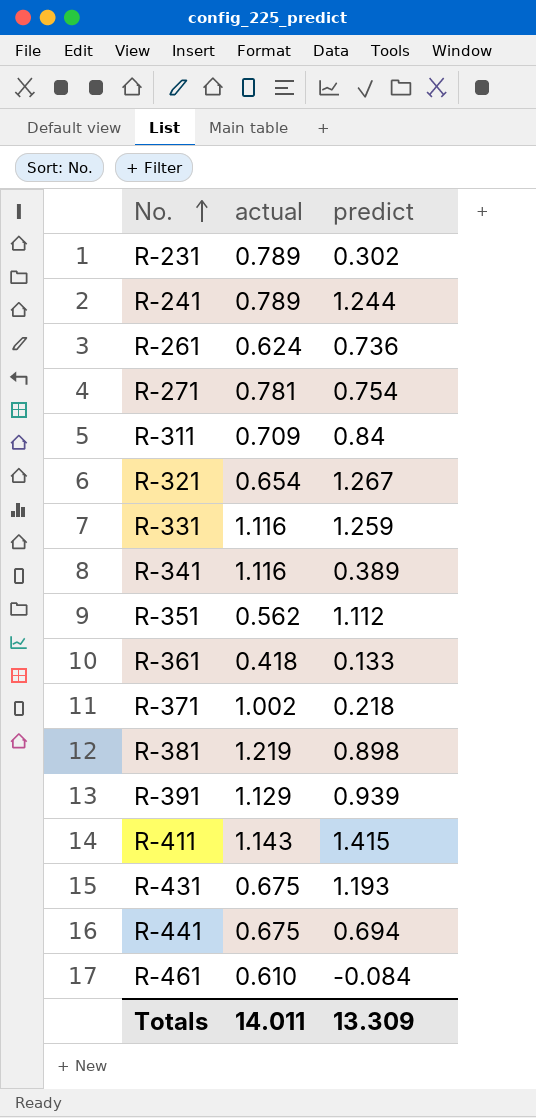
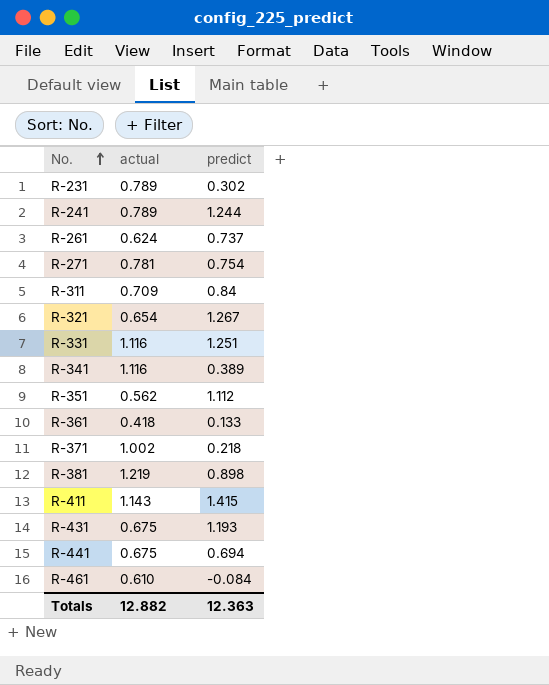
row R-391: 1.129 | 0.939 -> none
R-261 | predict: 0.736 -> 0.737
R-331 | predict: 1.259 -> 1.251
Totals | actual: 14.011 -> 12.882
Totals | predict: 13.309 -> 12.363

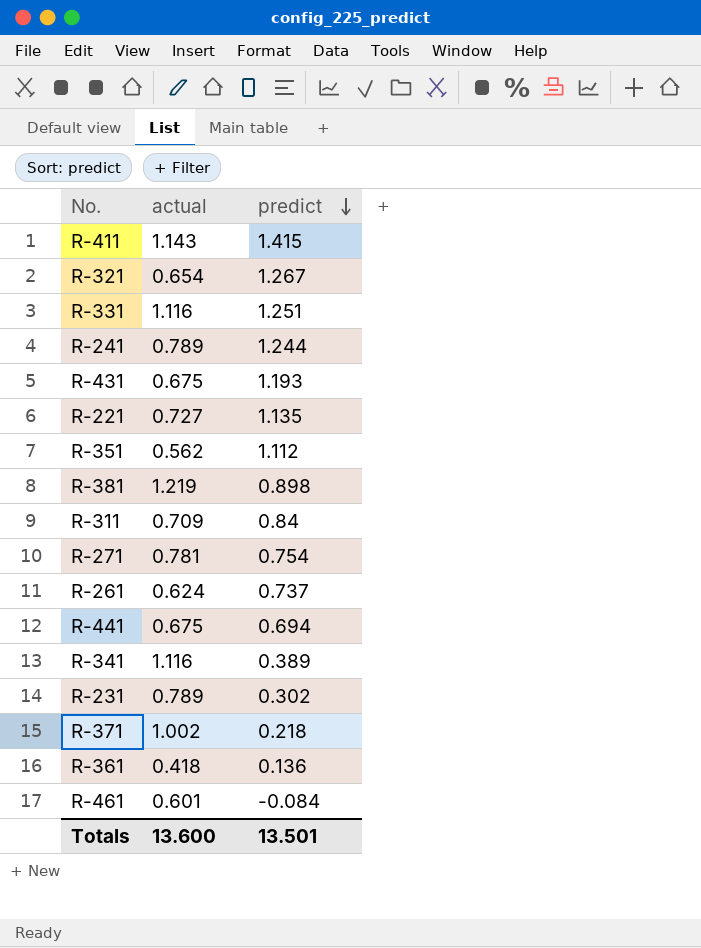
row order: No. ascending -> predict descending
row R-221: none -> 0.727 | 1.135
R-361 | predict: 0.133 -> 0.136
R-461 | actual: 0.610 -> 0.601
Totals | actual: 12.882 -> 13.600
Totals | predict: 12.363 -> 13.501

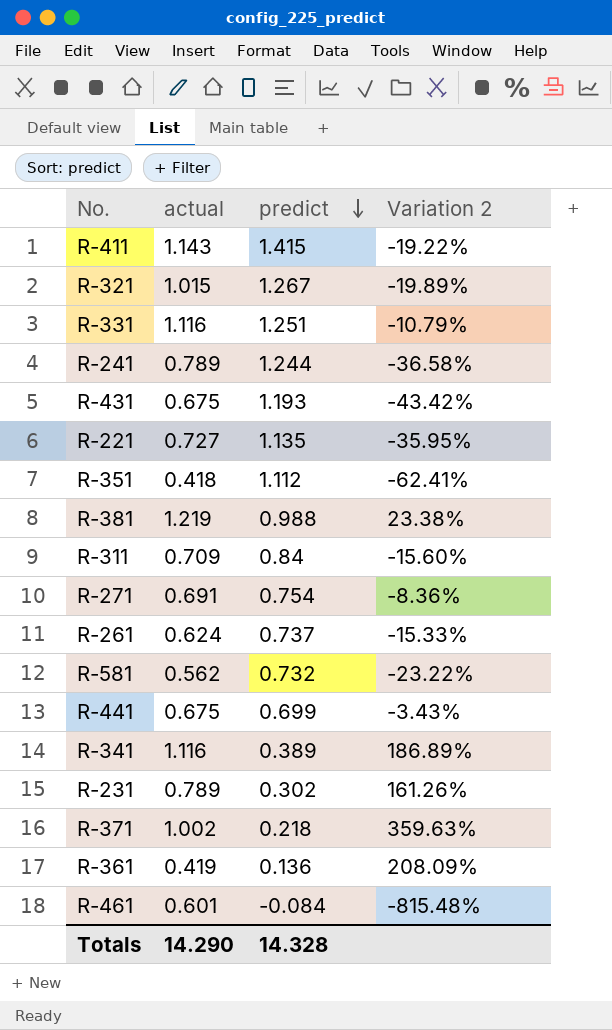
column Variation 2 | formula: none -> ([actual] - [predict]) / [predict]
R-321 | actual: 0.654 -> 1.015
R-351 | actual: 0.562 -> 0.418
R-381 | predict: 0.898 -> 0.988
R-271 | actual: 0.781 -> 0.691
row R-581: none -> 0.562 | 0.732 | -23.22%
R-441 | predict: 0.694 -> 0.699
R-361 | actual: 0.418 -> 0.419
Totals | actual: 13.600 -> 14.290
Totals | predict: 13.501 -> 14.328

